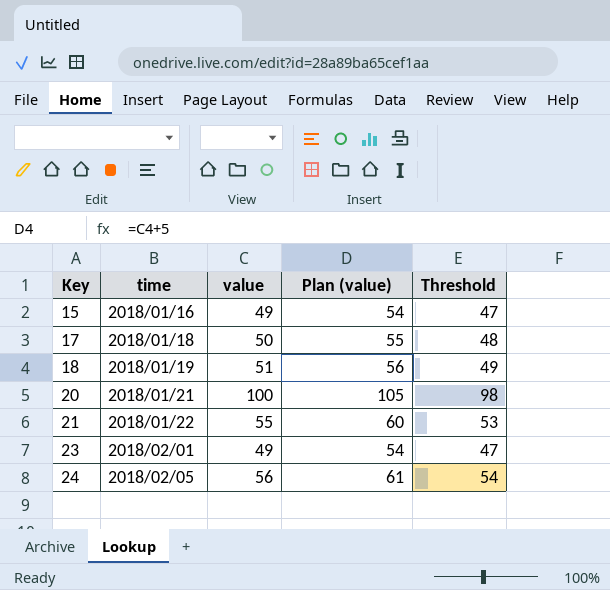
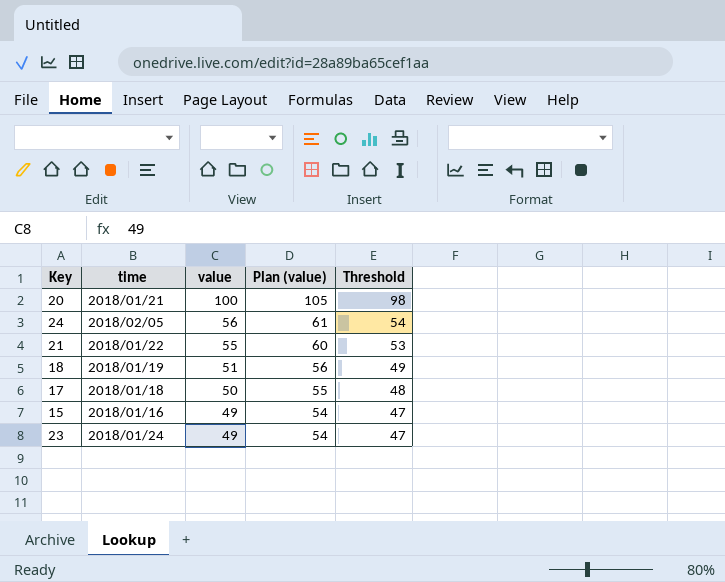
row order: Key ascending -> value descending
23 | time: 2018/02/01 -> 2018/01/24

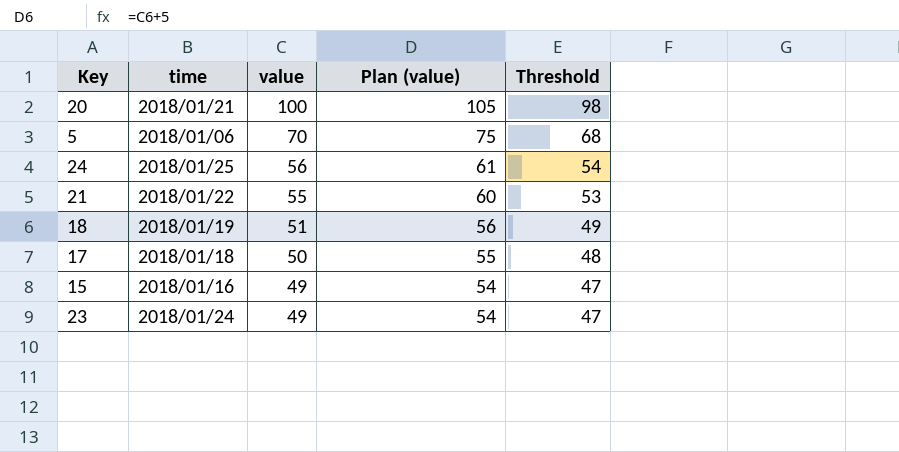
row 5: none -> 2018/01/06 | 70 | 75 | 68
24 | time: 2018/02/05 -> 2018/01/25

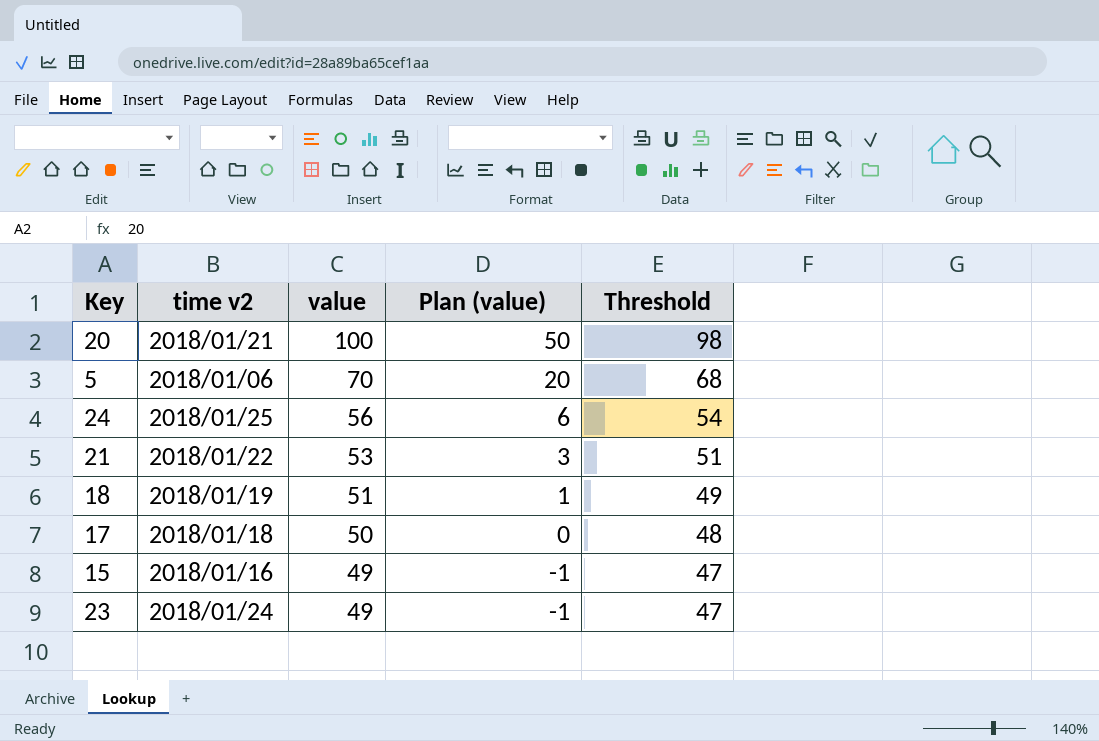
column name: time -> time v2
column Plan (value) | formula: [value] + 5 -> [value] - 50
21 | value: 55 -> 53
21 | Threshold: 53 -> 51

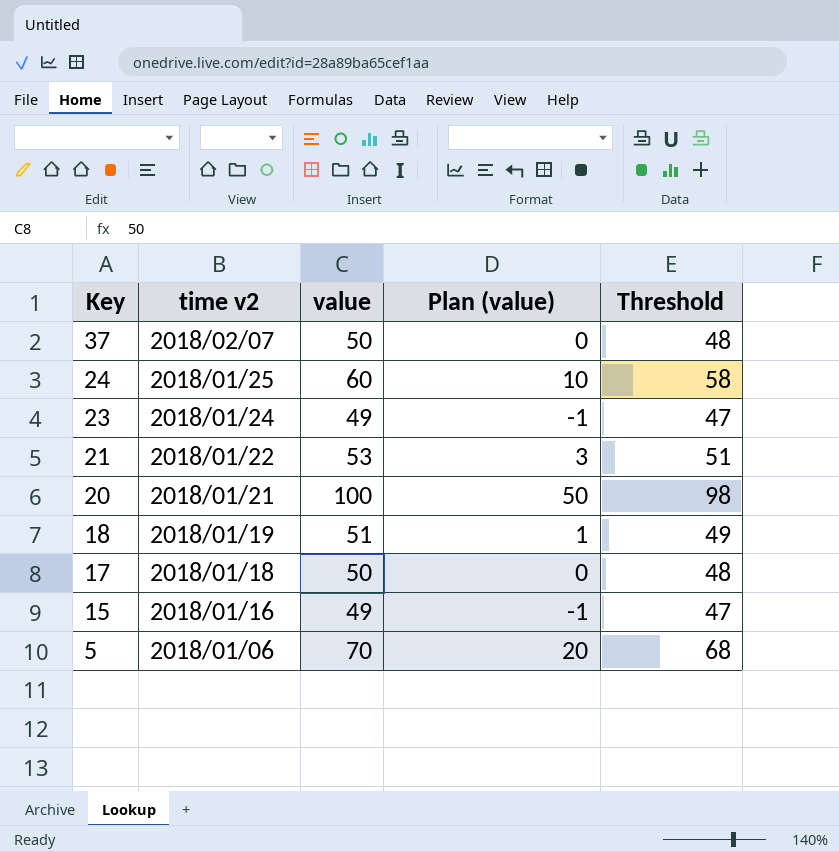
row order: value descending -> Key descending
row 37: none -> 2018/02/07 | 50 | 0 | 48
24 | value: 56 -> 60
24 | Plan (value): 6 -> 10
24 | Threshold: 54 -> 58

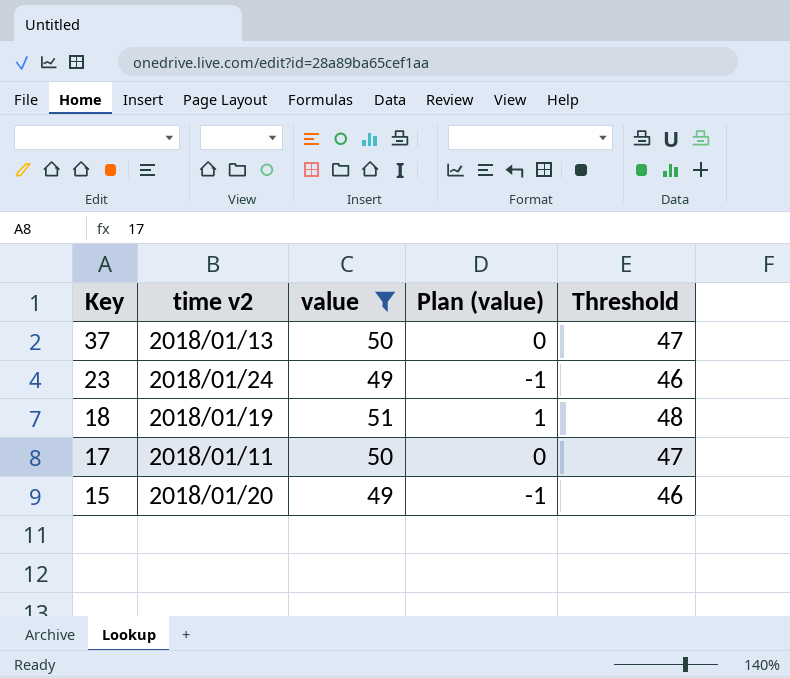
filter: none -> value <= 51
column Threshold | formula: [value] - 2 -> [value] - 3
37 | time v2: 2018/02/07 -> 2018/01/13
17 | time v2: 2018/01/18 -> 2018/01/11
15 | time v2: 2018/01/16 -> 2018/01/20

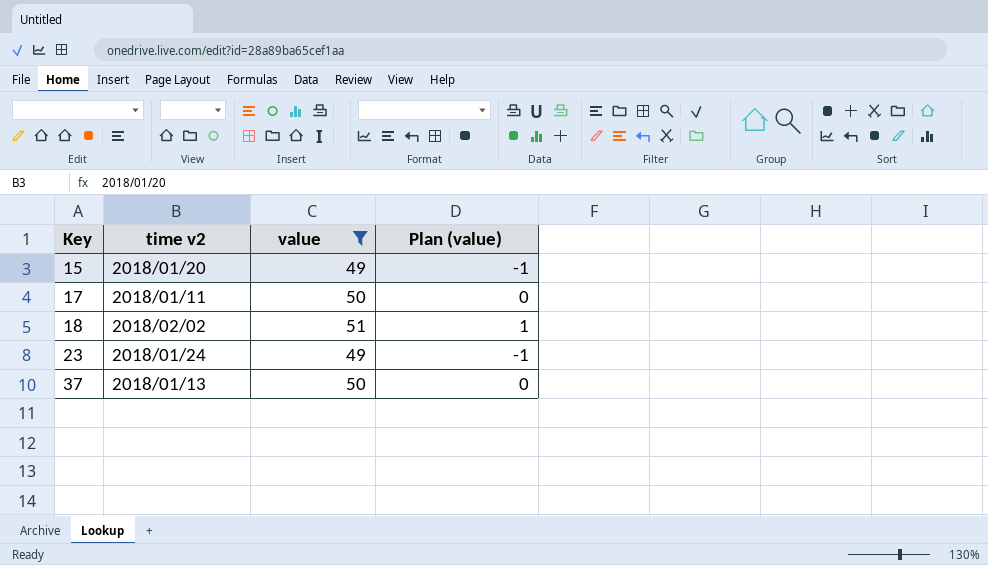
row order: Key descending -> Key ascending
column Threshold | formula: [value] - 3 -> none
18 | time v2: 2018/01/19 -> 2018/02/02

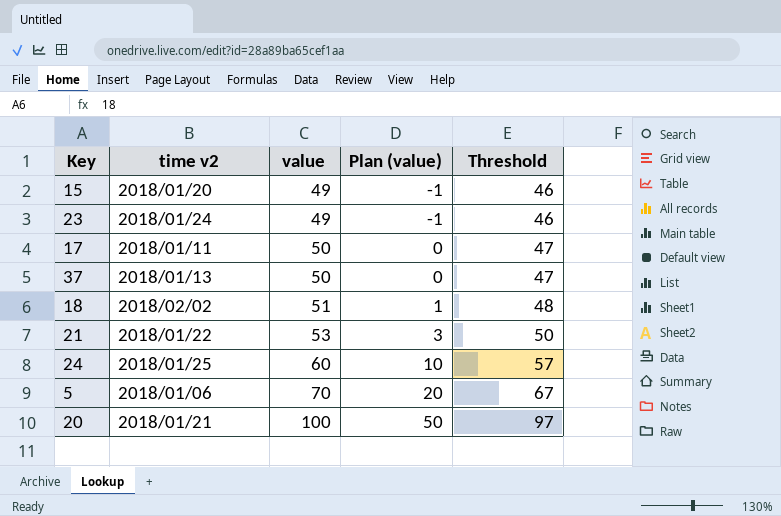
filter: value <= 51 -> none
row order: Key ascending -> value ascending
column Threshold | formula: none -> [value] - 3

